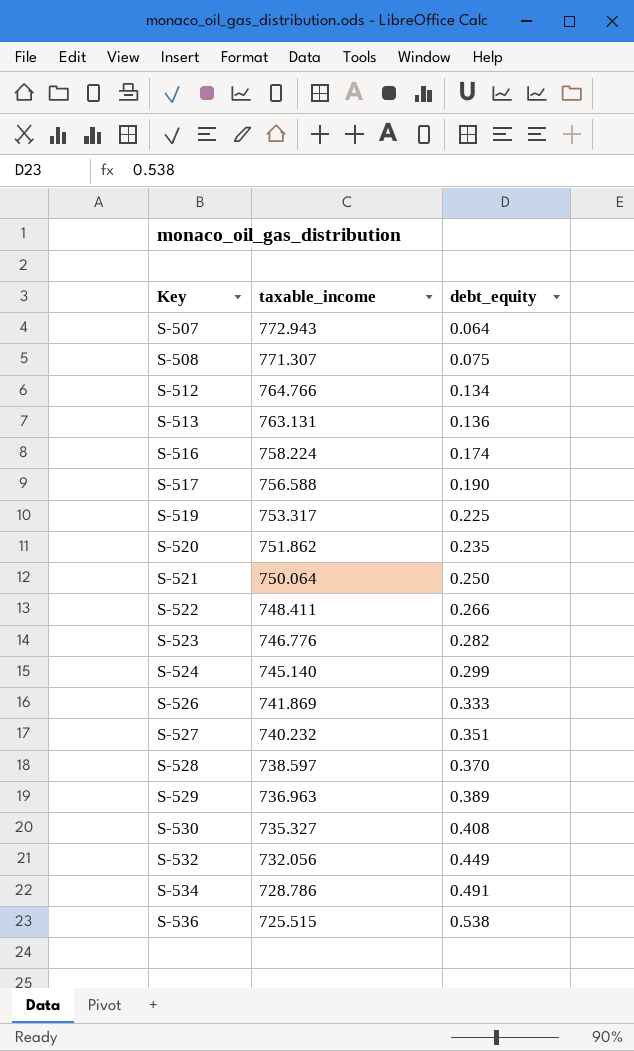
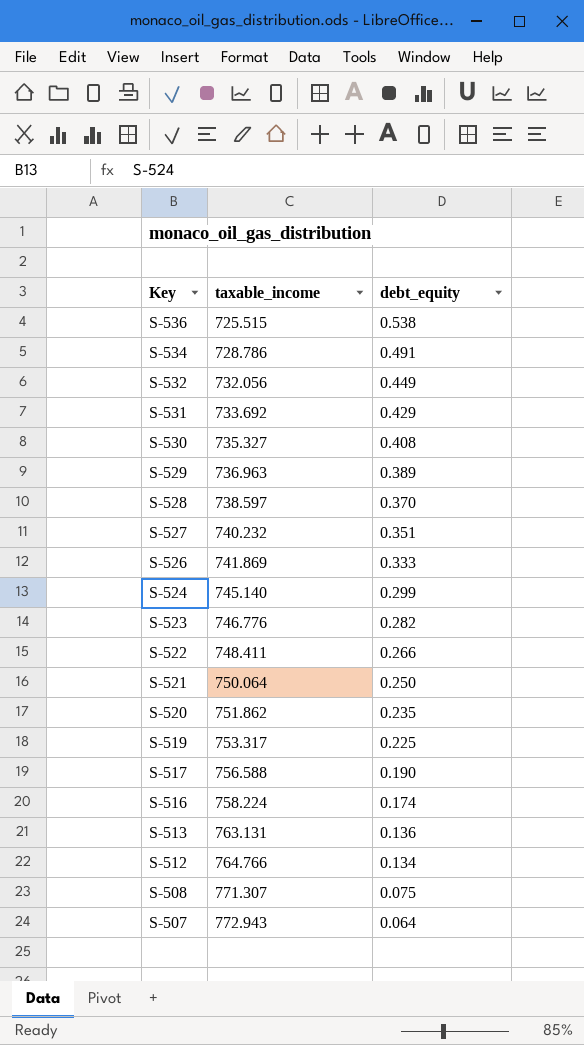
row order: Key ascending -> Key descending
row S-531: none -> 733.692 | 0.429

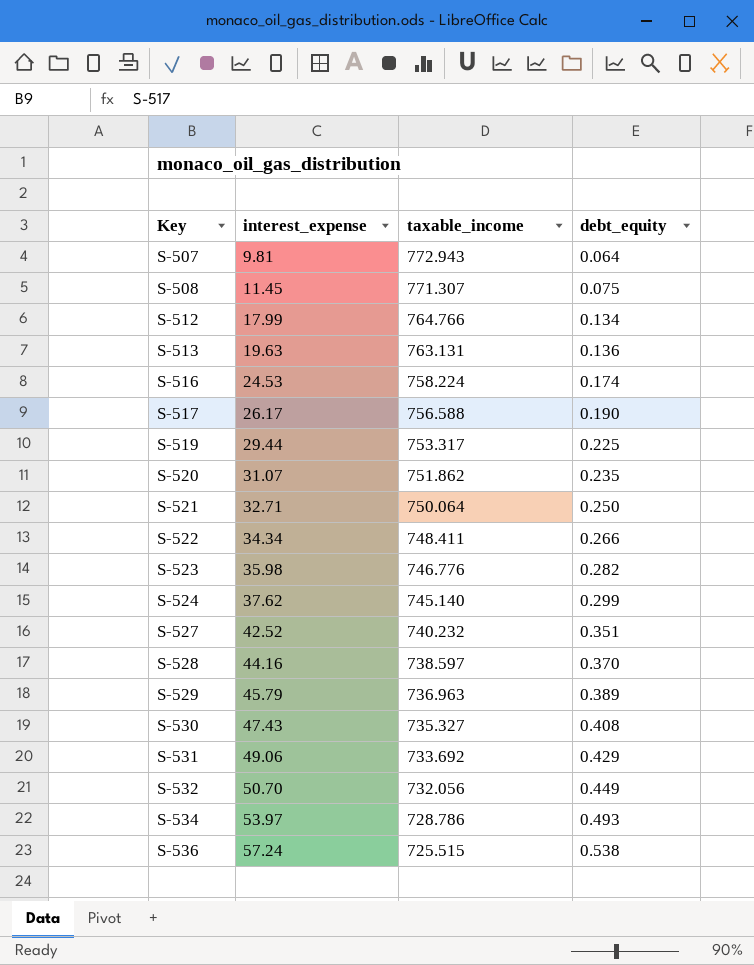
row order: Key descending -> Key ascending
column interest_expense | position: none -> 2
row S-526: 741.869 | 0.333 -> none
S-534 | debt_equity: 0.491 -> 0.493

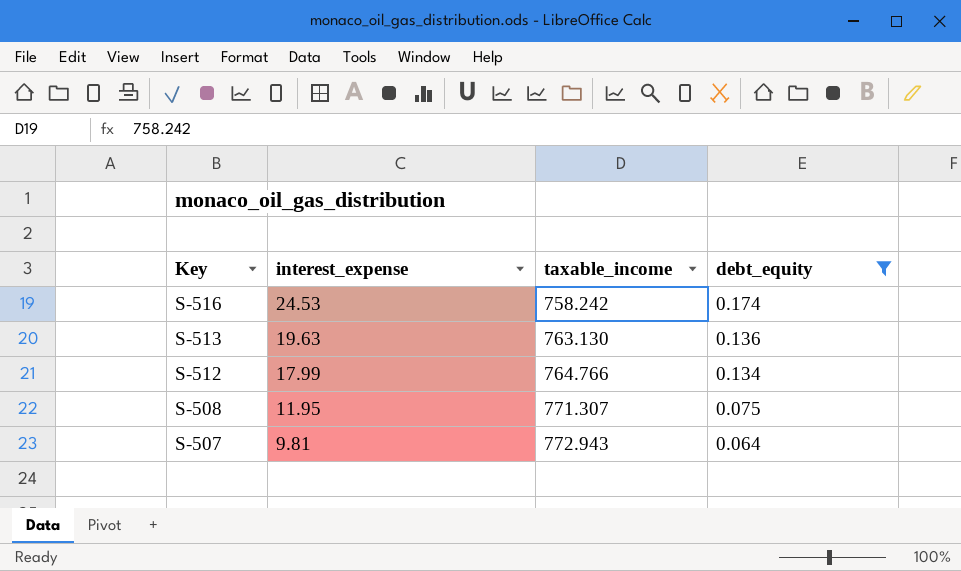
filter: none -> debt_equity <= 0.174
row order: Key ascending -> Key descending
S-516 | taxable_income: 758.224 -> 758.242
S-513 | taxable_income: 763.131 -> 763.130
S-508 | interest_expense: 11.45 -> 11.95

